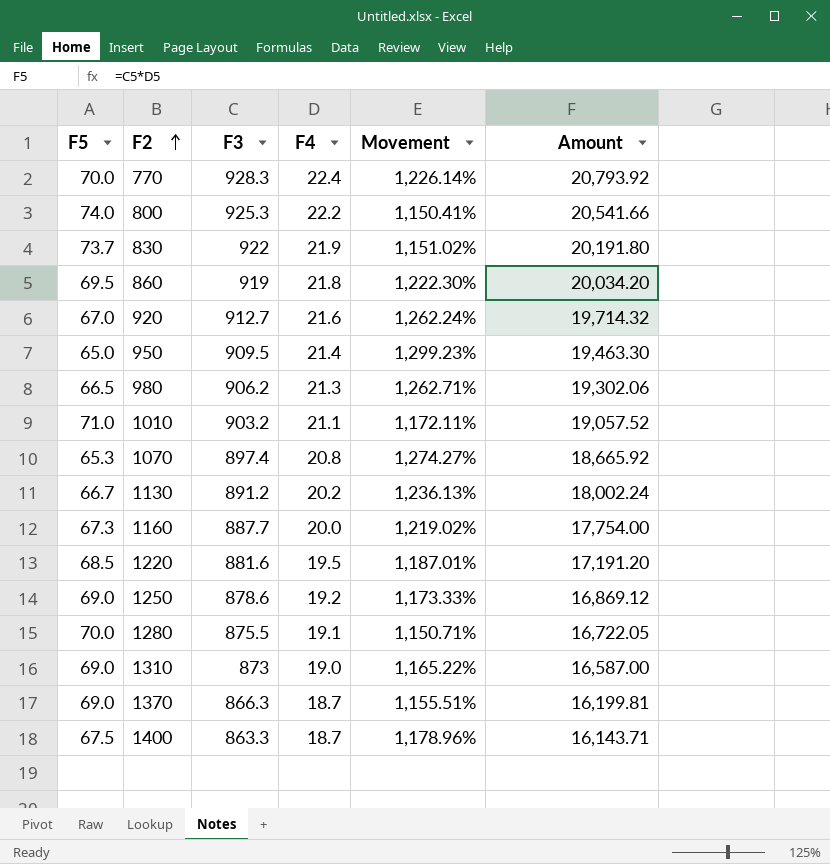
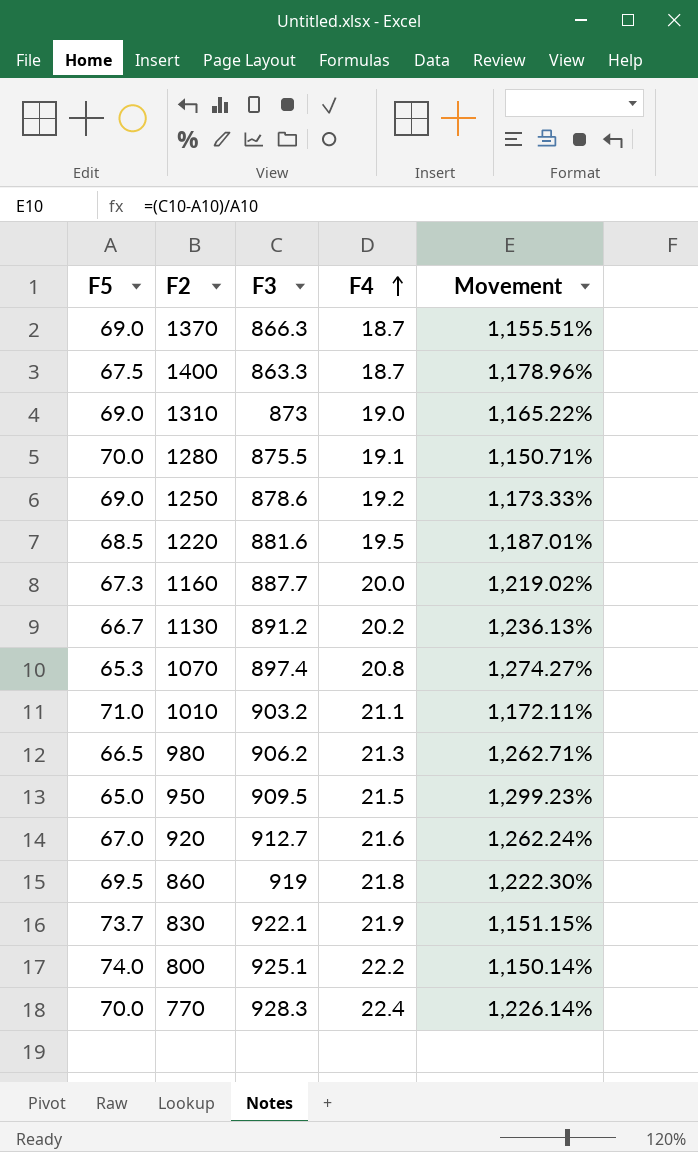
row order: F2 ascending -> F4 ascending
column Amount | formula: [F3] * [F4] -> none
950 | F4: 21.4 -> 21.5
830 | F3: 922 -> 922.1
830 | Movement: 1,151.02% -> 1,151.15%
800 | F3: 925.3 -> 925.1
800 | Movement: 1,150.41% -> 1,150.14%

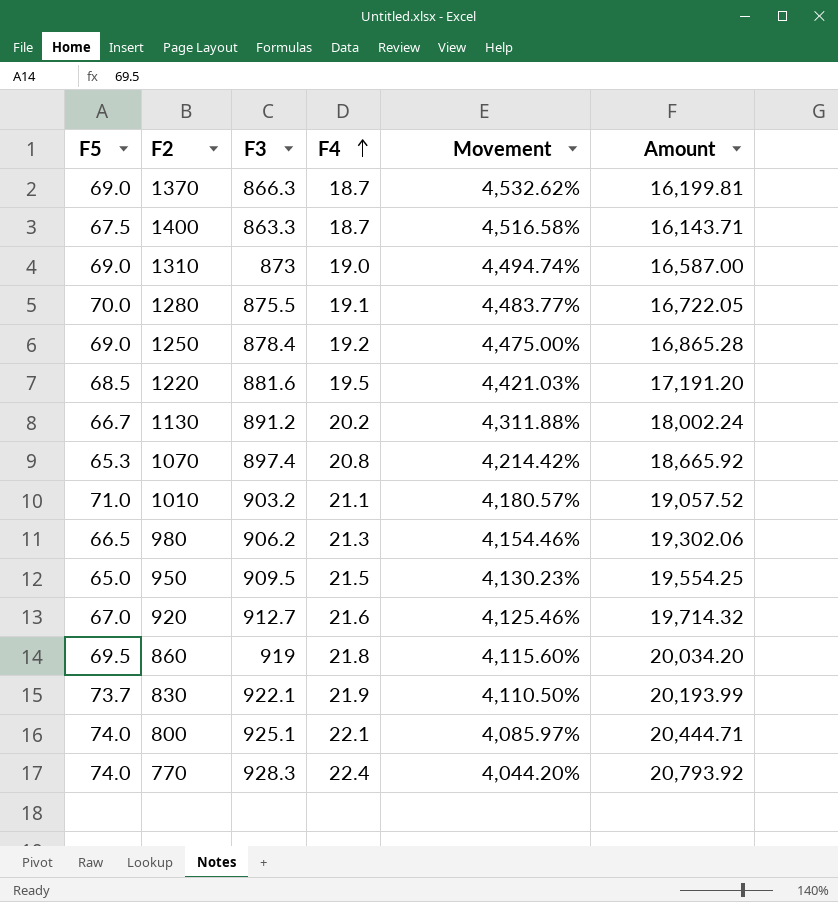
column Movement | formula: ([F3] - [F5]) / [F5] -> ([F3] - [F4]) / [F4]
column Amount | formula: none -> [F3] * [F4]
row 1160: 67.3 | 887.7 | 20.0 | 1,219.02% -> none
1250 | F3: 878.6 -> 878.4
800 | F4: 22.2 -> 22.1
770 | F5: 70.0 -> 74.0

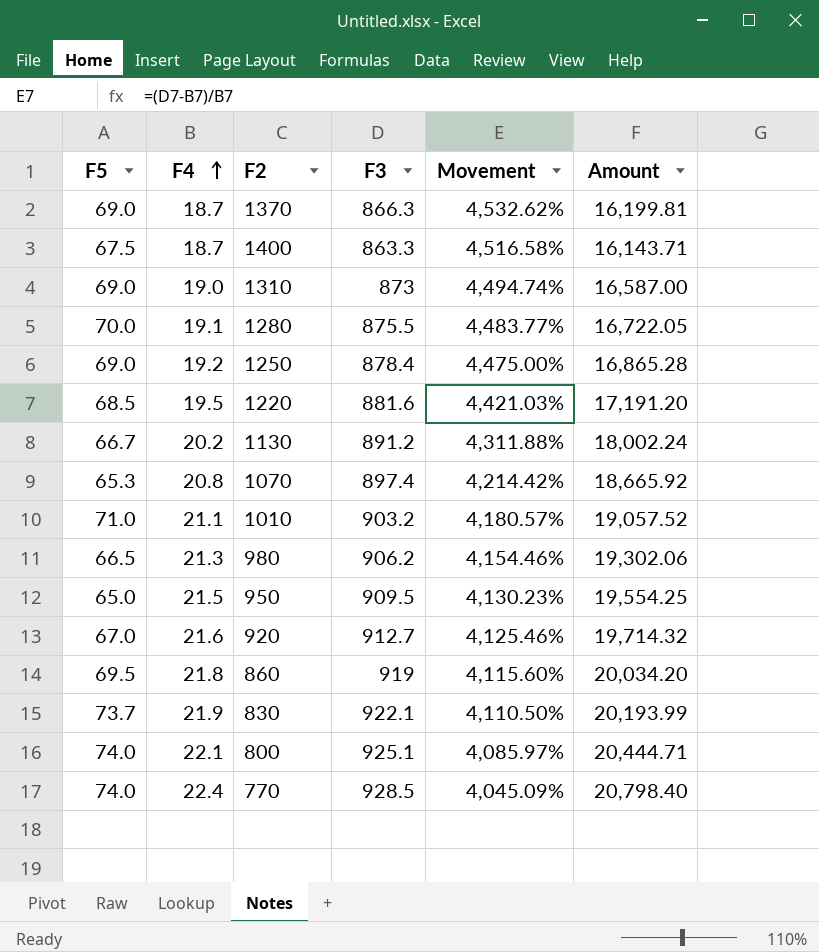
column F4 | position: 4 -> 2
770 | F3: 928.3 -> 928.5
770 | Movement: 4,044.20% -> 4,045.09%
770 | Amount: 20,793.92 -> 20,798.40

